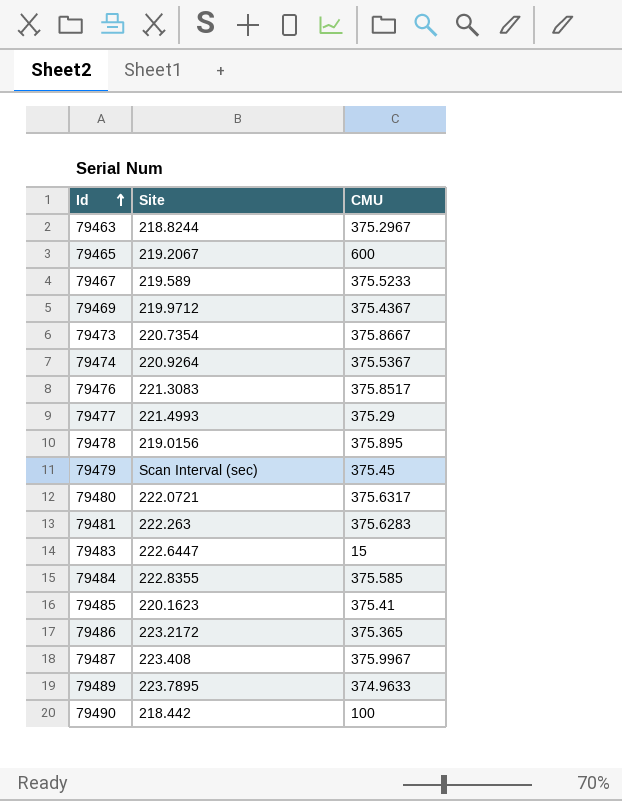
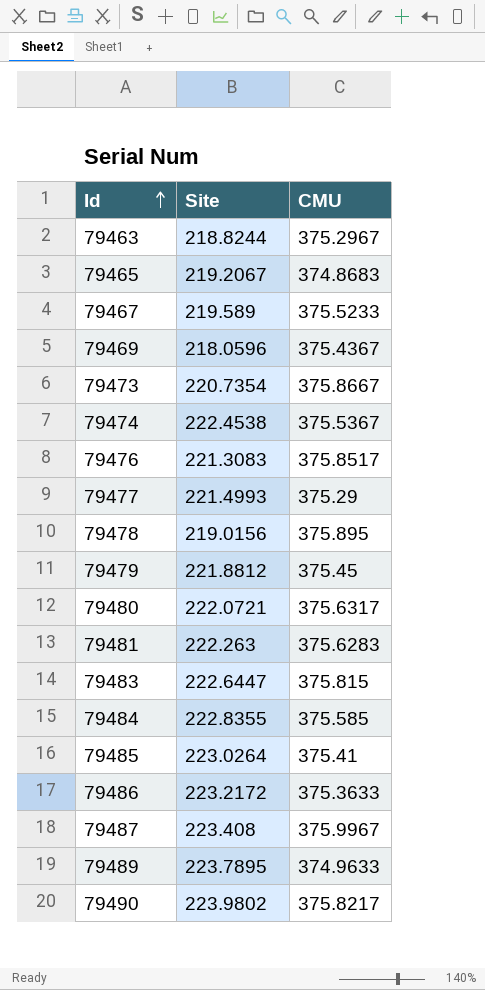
79465 | CMU: 600 -> 374.8683
79469 | Site: 219.9712 -> 218.0596
79474 | Site: 220.9264 -> 222.4538
79479 | Site: Scan Interval (sec) -> 221.8812
79483 | CMU: 15 -> 375.815
79485 | Site: 220.1623 -> 223.0264
79486 | CMU: 375.365 -> 375.3633
79490 | Site: 218.442 -> 223.9802
79490 | CMU: 100 -> 375.8217

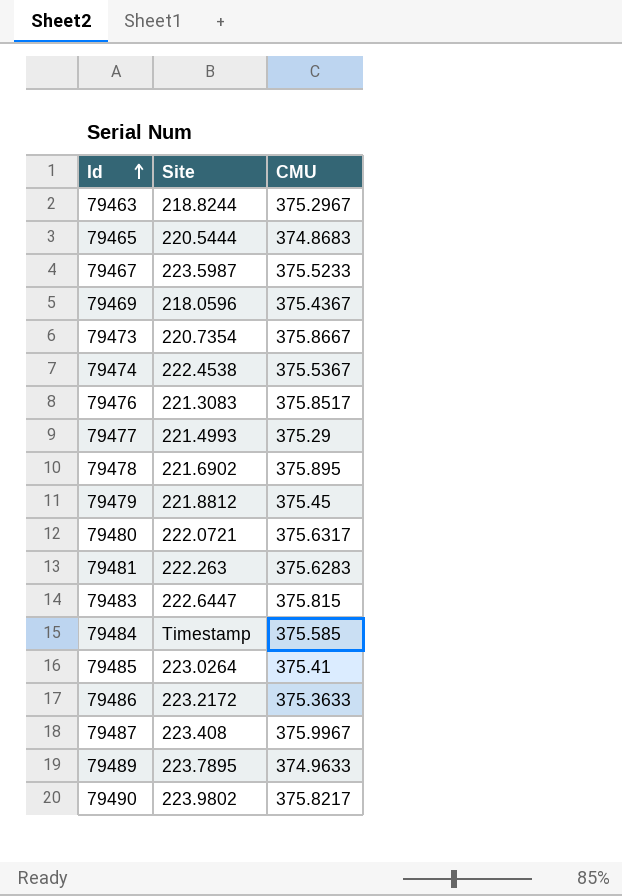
79465 | Site: 219.2067 -> 220.5444
79467 | Site: 219.589 -> 223.5987
79478 | Site: 219.0156 -> 221.6902
79484 | Site: 222.8355 -> Timestamp

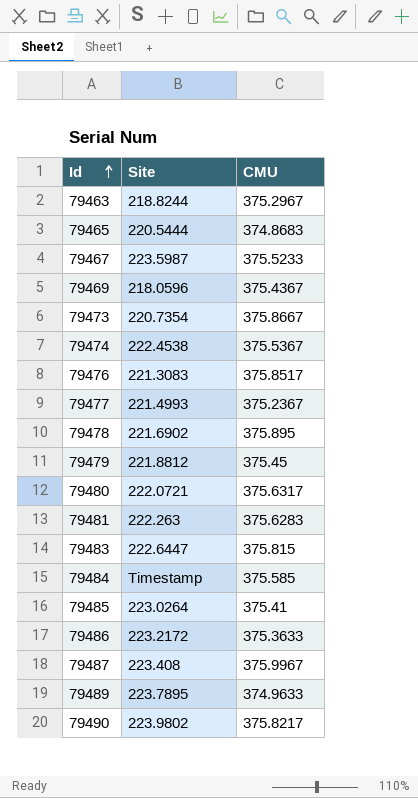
79477 | CMU: 375.29 -> 375.2367

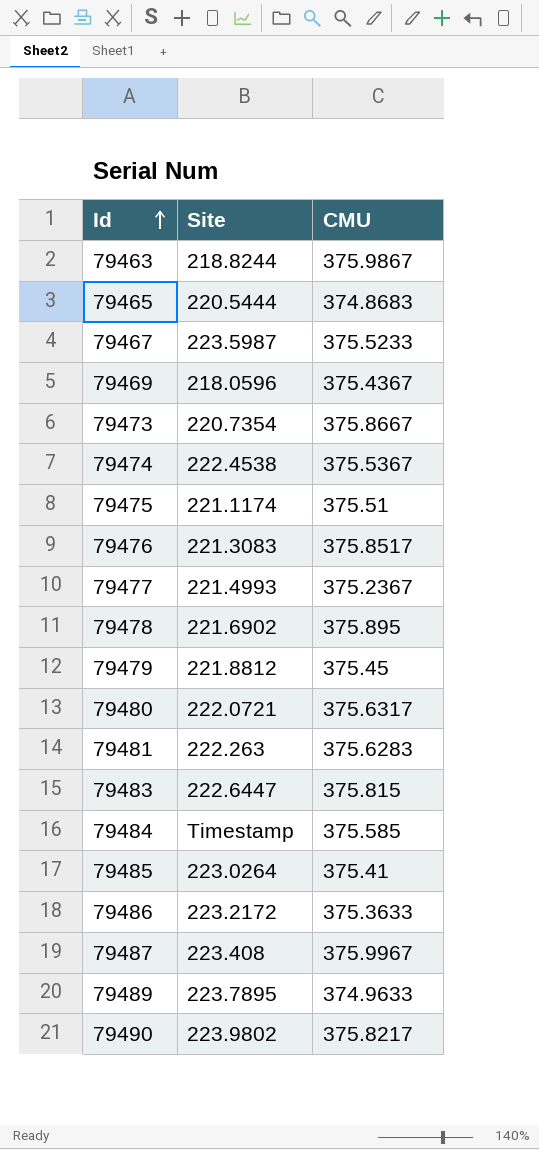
79463 | CMU: 375.2967 -> 375.9867
row 79475: none -> 221.1174 | 375.51

